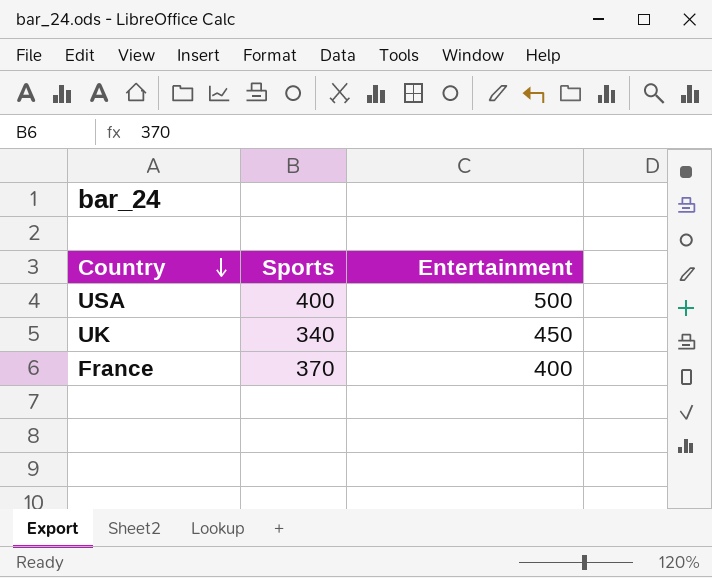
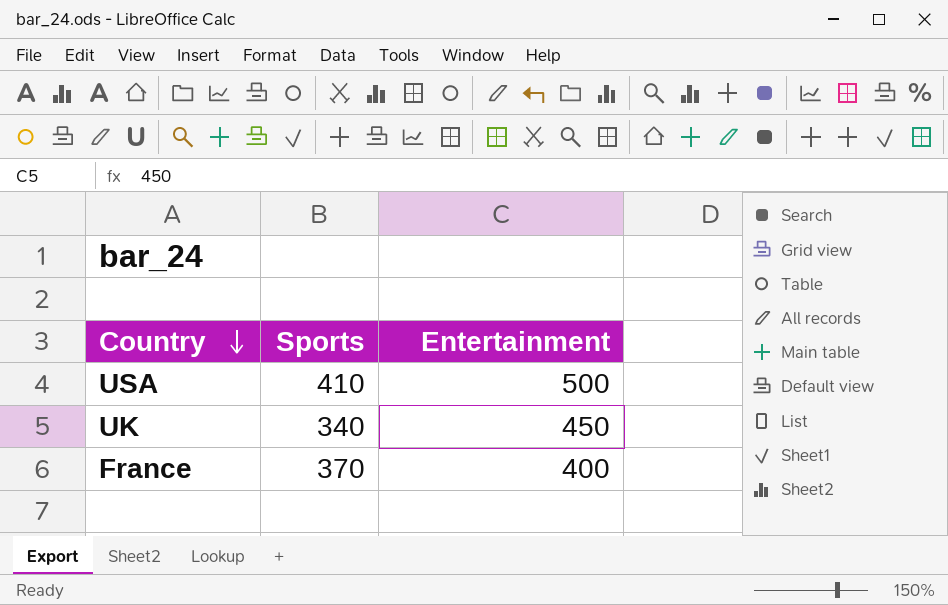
USA | Sports: 400 -> 410

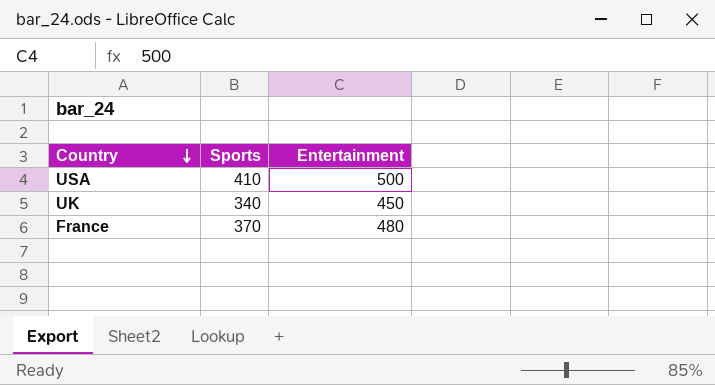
France | Entertainment: 400 -> 480

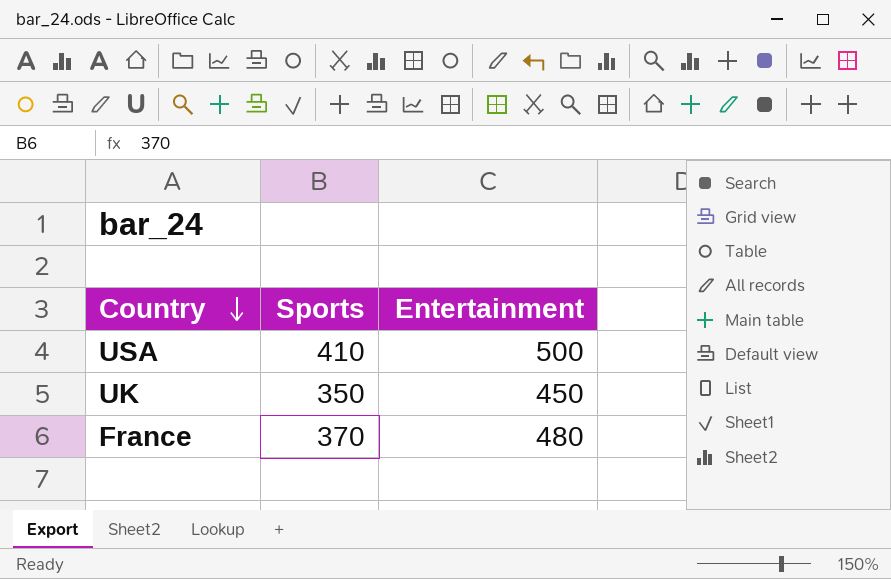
UK | Sports: 340 -> 350

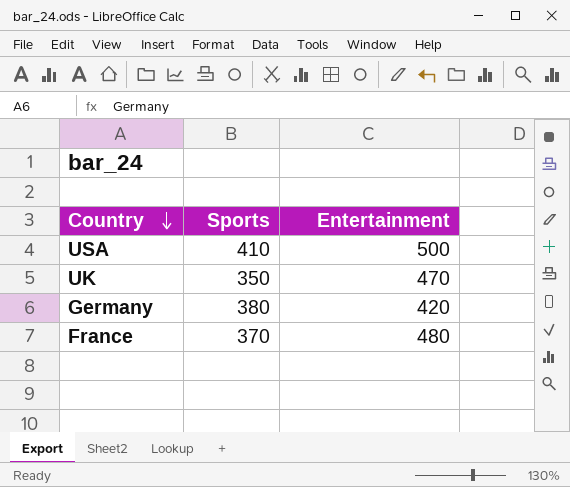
UK | Entertainment: 450 -> 470
row Germany: none -> 380 | 420

